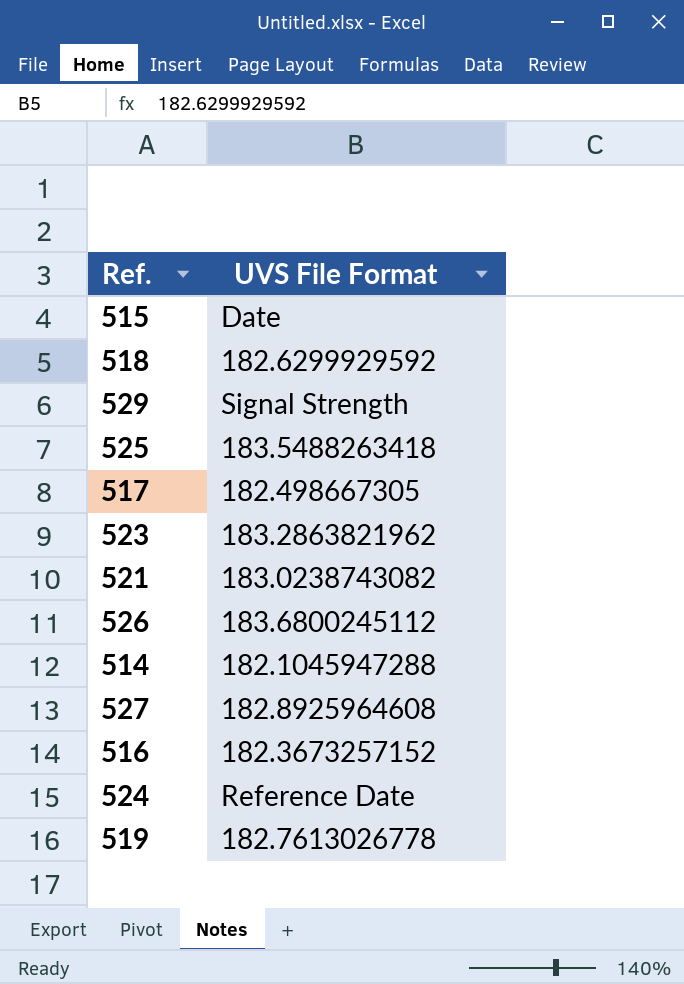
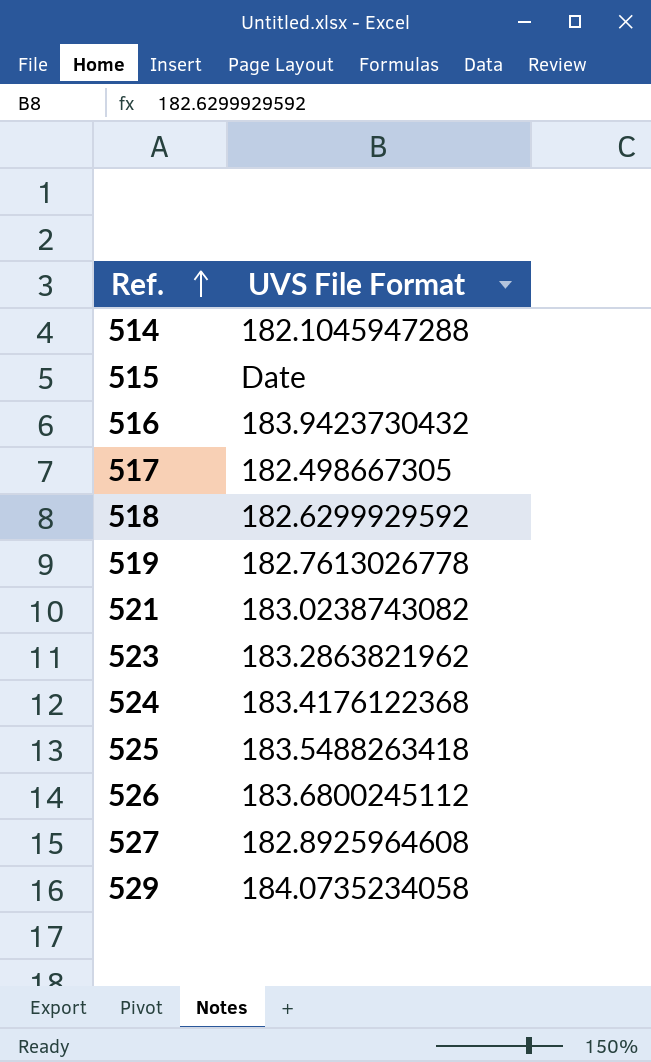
row order: none -> Ref. ascending
516 | UVS File Format: 182.3673257152 -> 183.9423730432
524 | UVS File Format: Reference Date -> 183.4176122368
529 | UVS File Format: Signal Strength -> 184.0735234058

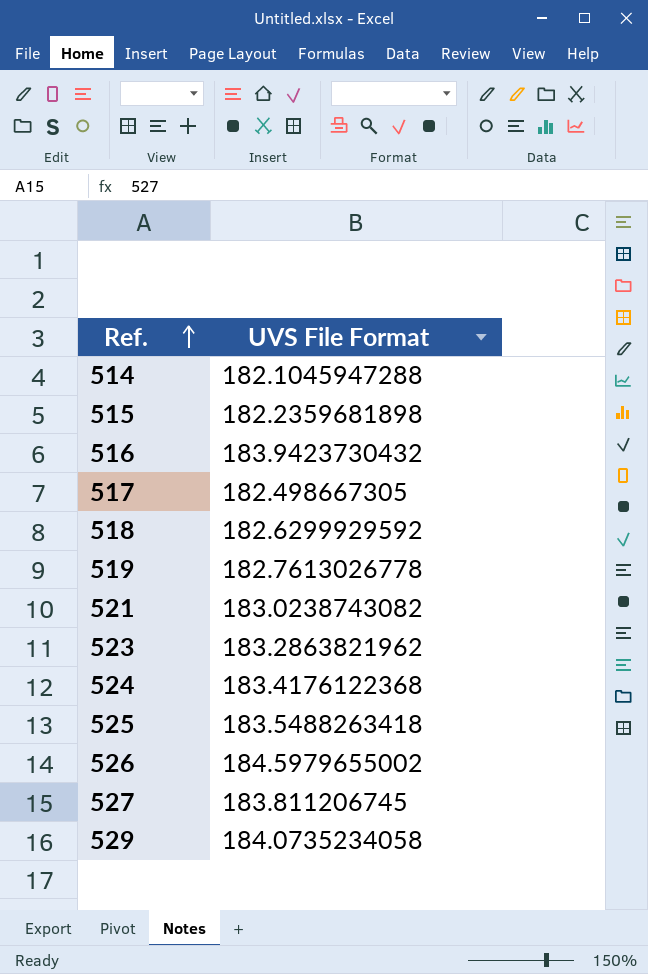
515 | UVS File Format: Date -> 182.2359681898
526 | UVS File Format: 183.6800245112 -> 184.5979655002
527 | UVS File Format: 182.8925964608 -> 183.811206745

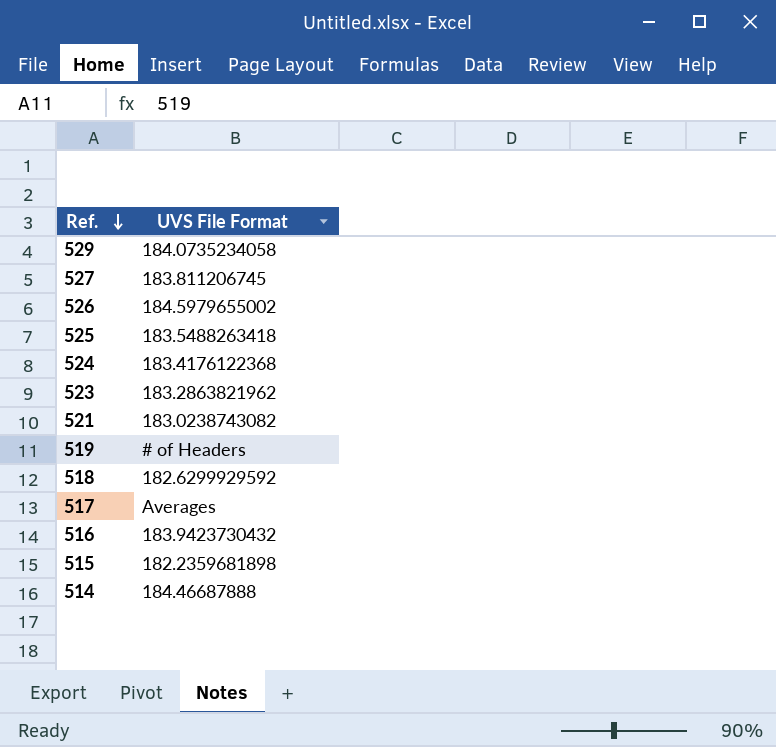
row order: Ref. ascending -> Ref. descending
519 | UVS File Format: 182.7613026778 -> # of Headers
517 | UVS File Format: 182.498667305 -> Averages
514 | UVS File Format: 182.1045947288 -> 184.46687888

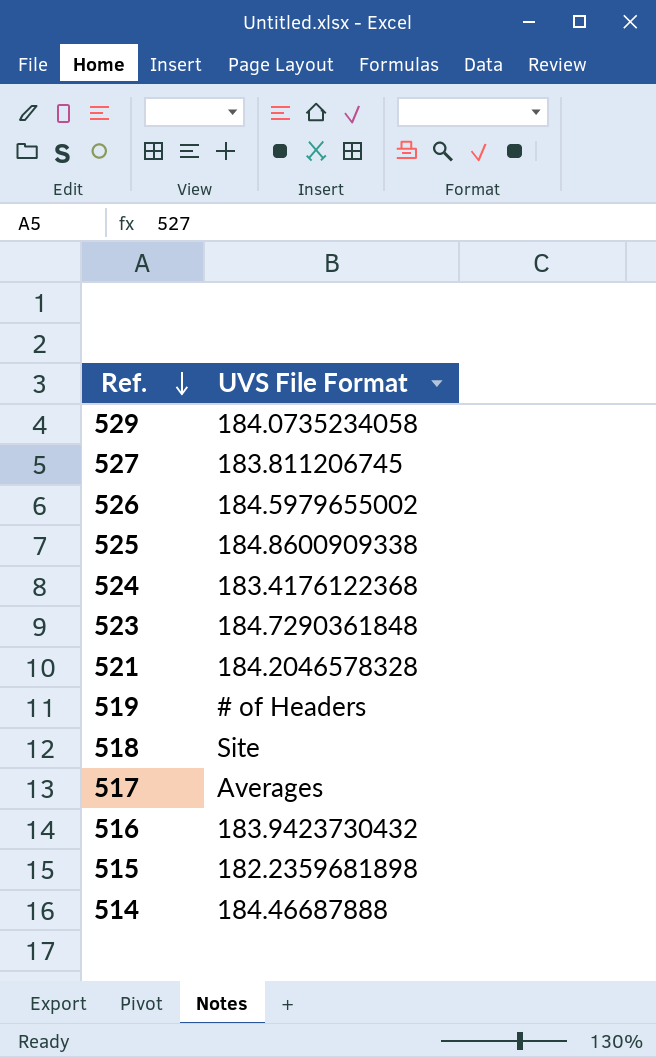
525 | UVS File Format: 183.5488263418 -> 184.8600909338
523 | UVS File Format: 183.2863821962 -> 184.7290361848
521 | UVS File Format: 183.0238743082 -> 184.2046578328
518 | UVS File Format: 182.6299929592 -> Site

